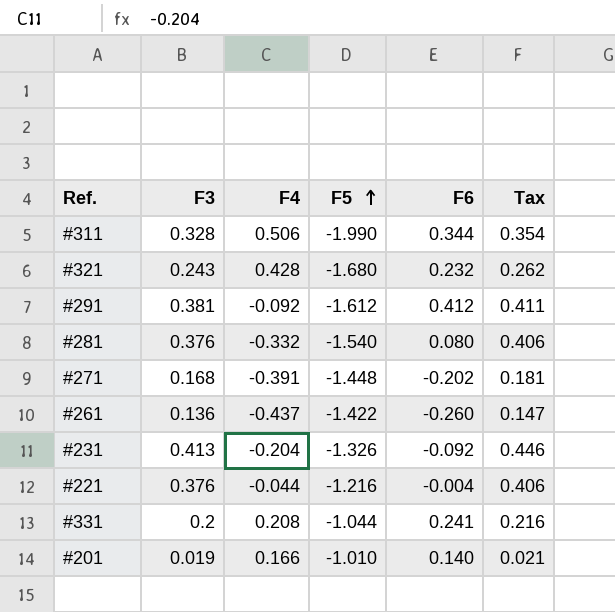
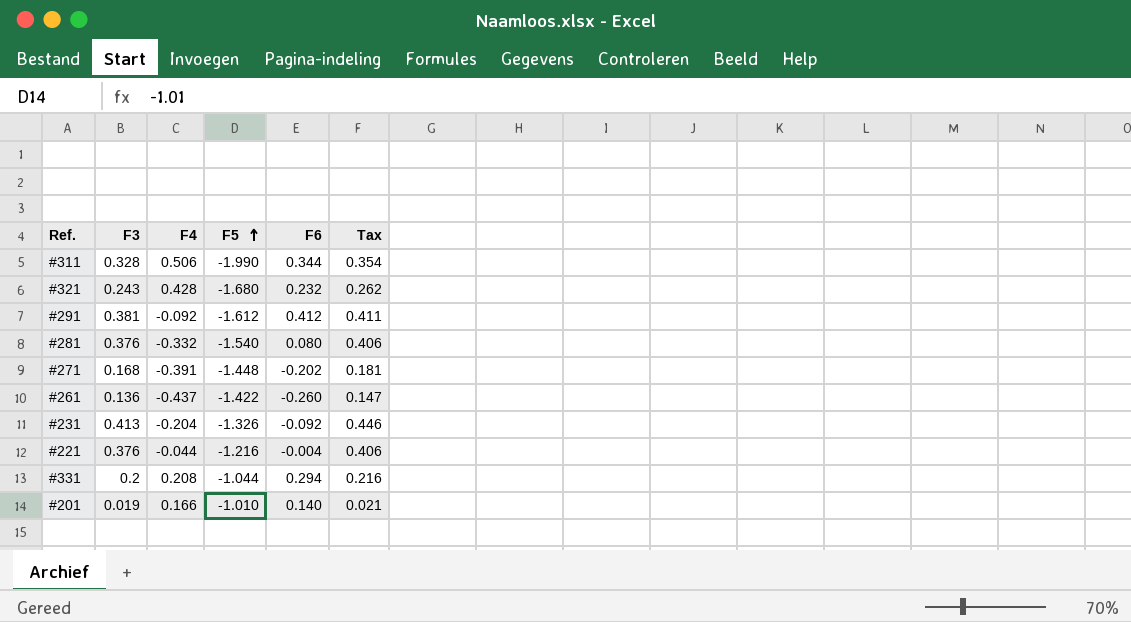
#331 | F6: 0.241 -> 0.294

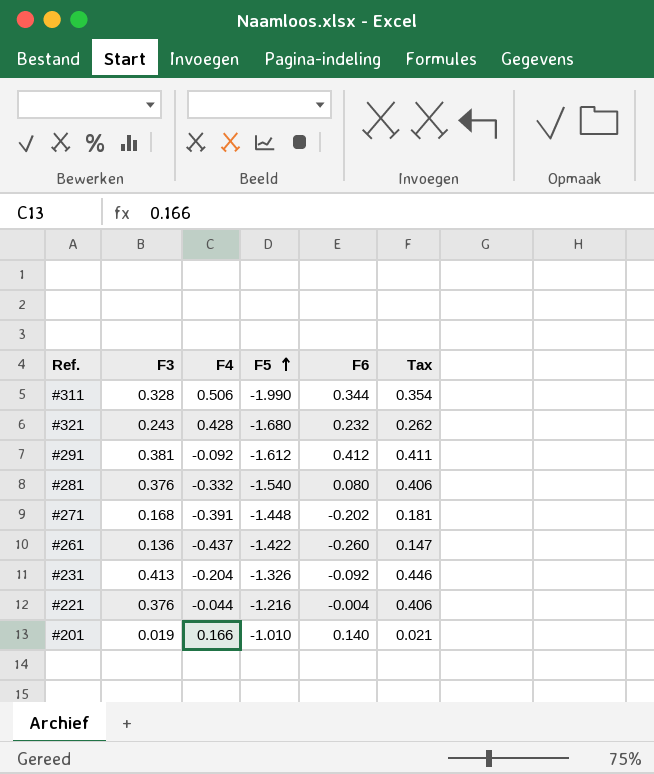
row #331: 0.2 | 0.208 | -1.044 | 0.294 | 0.216 -> none

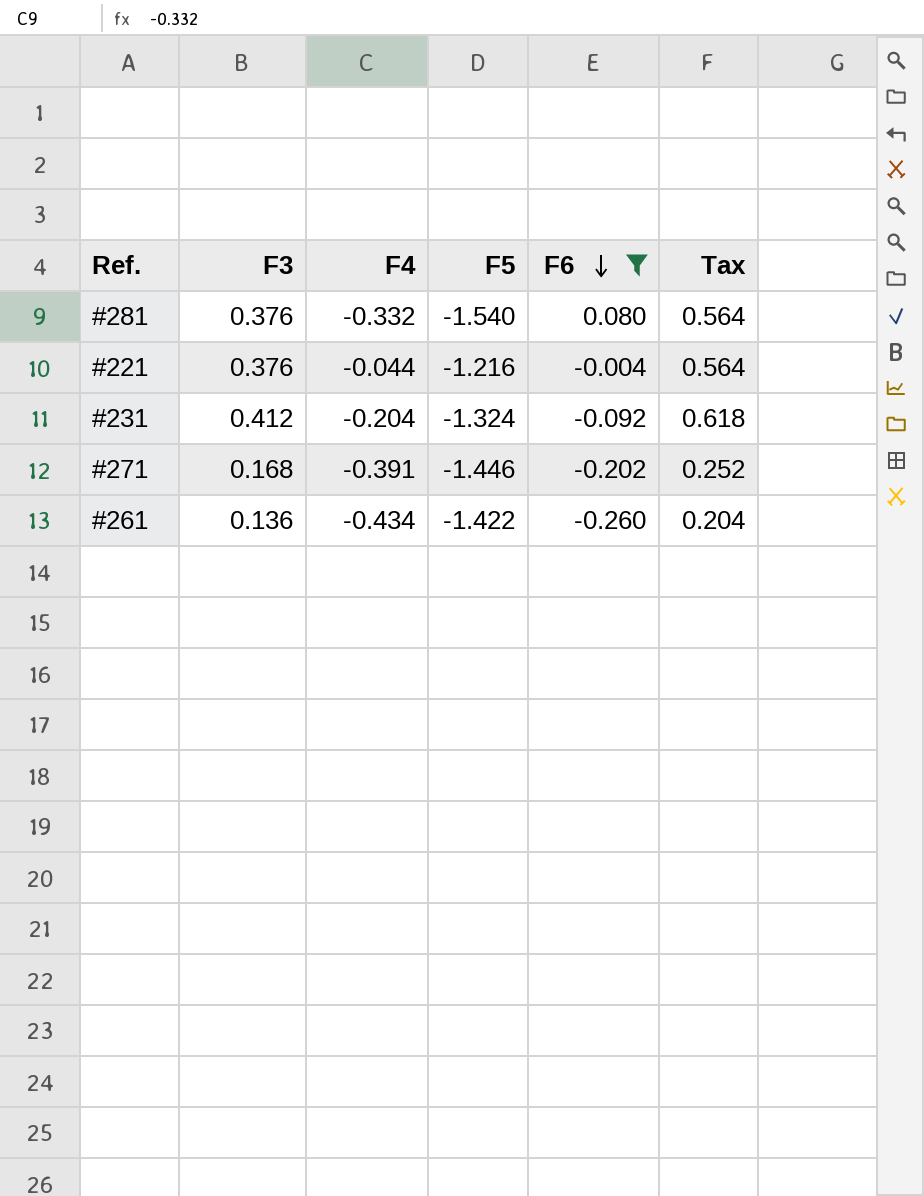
filter: none -> F6 <= 0.080
row order: F5 ascending -> F6 descending
column Tax | formula: [F3] * 1.08 -> [F3] * 1.5
#231 | F3: 0.413 -> 0.412
#231 | F5: -1.326 -> -1.324
#271 | F5: -1.448 -> -1.446
#261 | F4: -0.437 -> -0.434

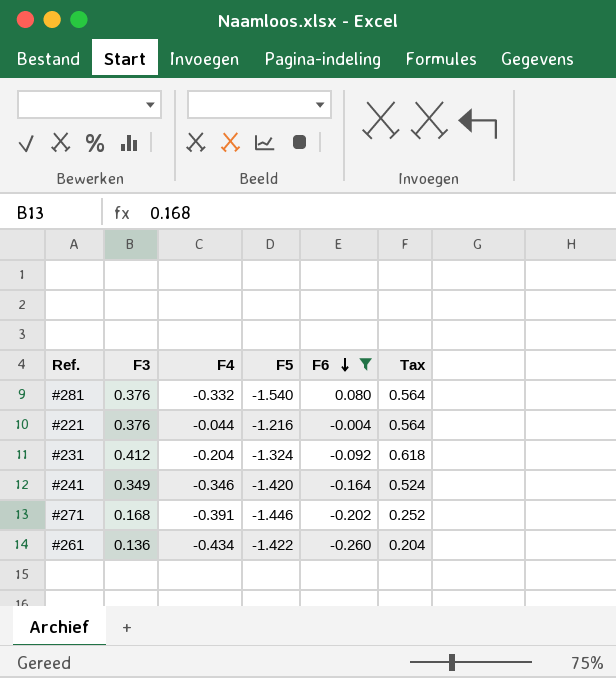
row #241: none -> 0.349 | -0.346 | -1.420 | -0.164 | 0.524

